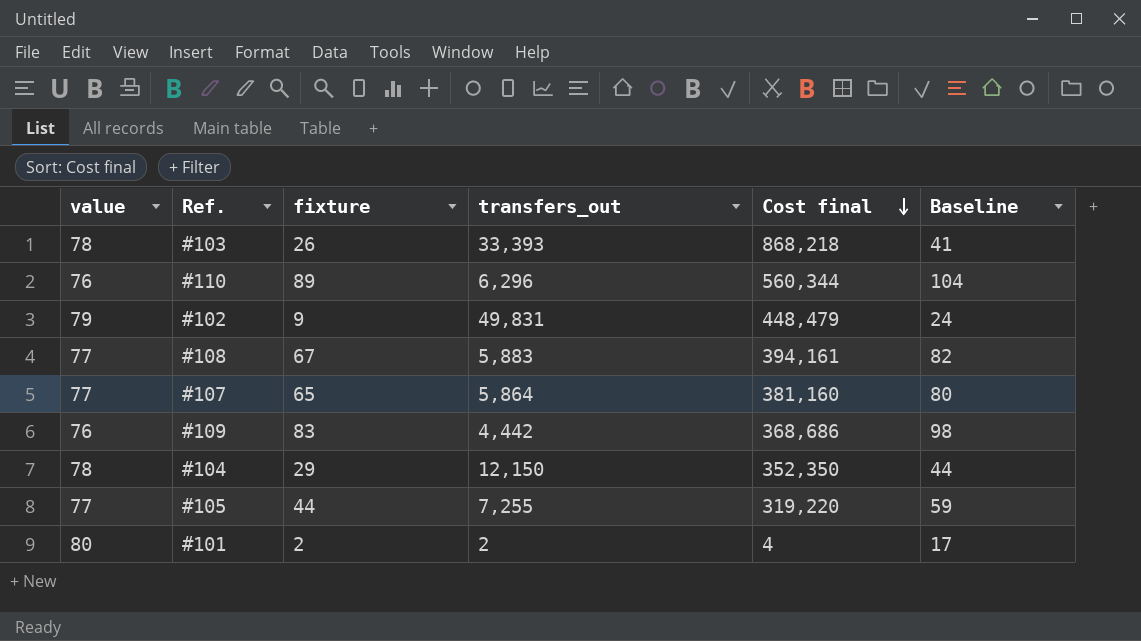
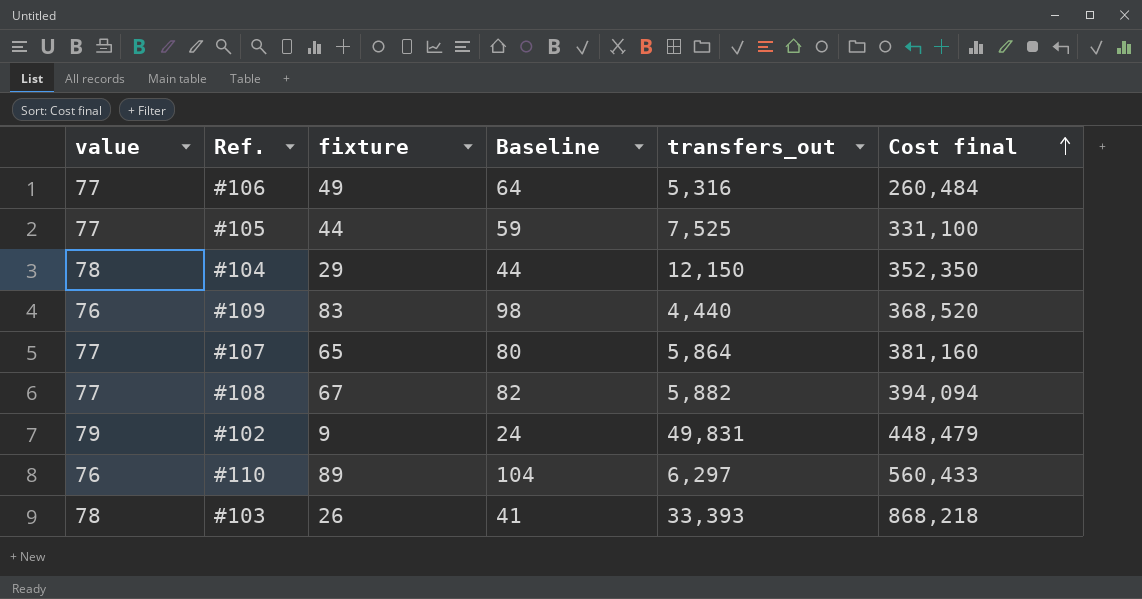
row order: Cost final descending -> Cost final ascending
column Baseline | position: 6 -> 4
row #101: 80 | 2 | 2 | 4 | 17 -> none
row #106: none -> 77 | 49 | 64 | 5,316 | 260,484
#105 | transfers_out: 7,255 -> 7,525
#105 | Cost final: 319,220 -> 331,100
#109 | transfers_out: 4,442 -> 4,440
#109 | Cost final: 368,686 -> 368,520
#108 | transfers_out: 5,883 -> 5,882
#108 | Cost final: 394,161 -> 394,094
#110 | transfers_out: 6,296 -> 6,297
#110 | Cost final: 560,344 -> 560,433

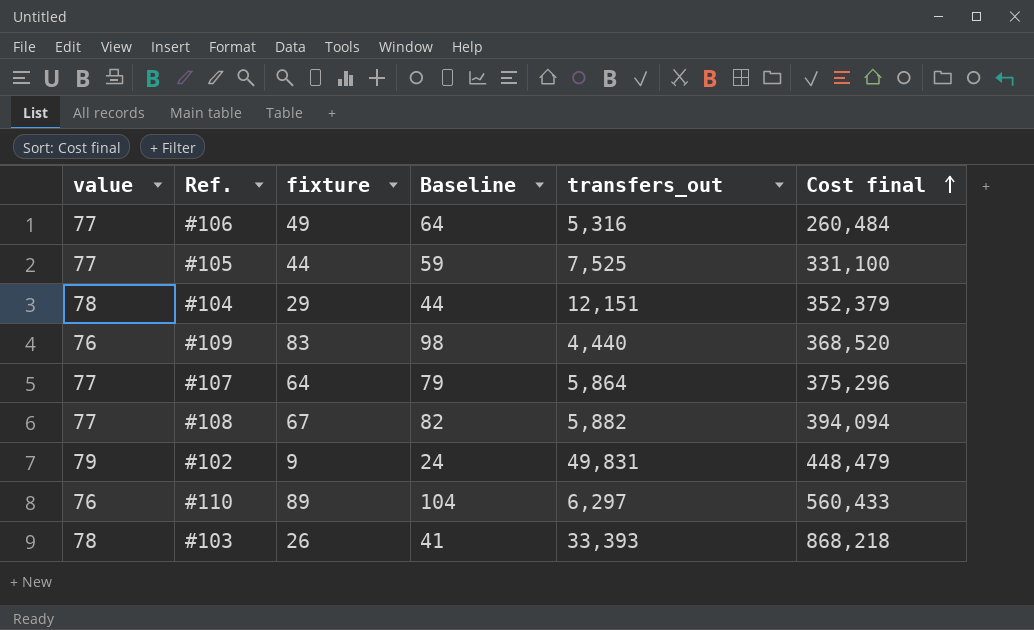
#104 | transfers_out: 12,150 -> 12,151
#104 | Cost final: 352,350 -> 352,379
#107 | fixture: 65 -> 64
#107 | Baseline: 80 -> 79
#107 | Cost final: 381,160 -> 375,296

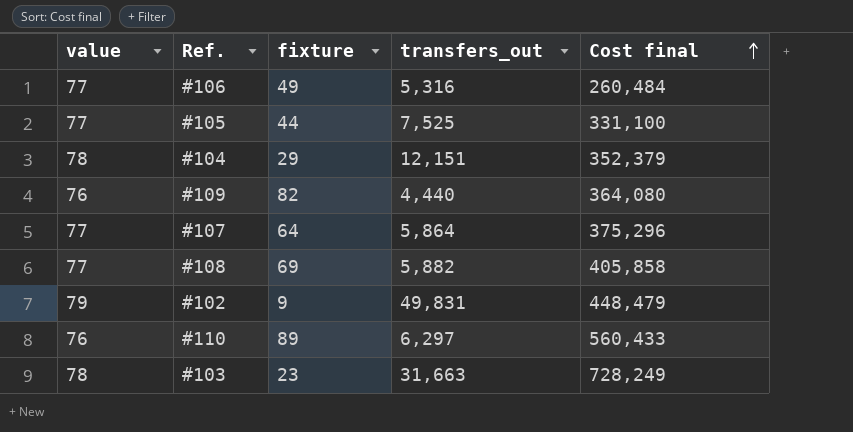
column Baseline | formula: [fixture] + 15 -> none
#109 | fixture: 83 -> 82
#109 | Cost final: 368,520 -> 364,080
#108 | fixture: 67 -> 69
#108 | Cost final: 394,094 -> 405,858
#103 | fixture: 26 -> 23
#103 | transfers_out: 33,393 -> 31,663
#103 | Cost final: 868,218 -> 728,249

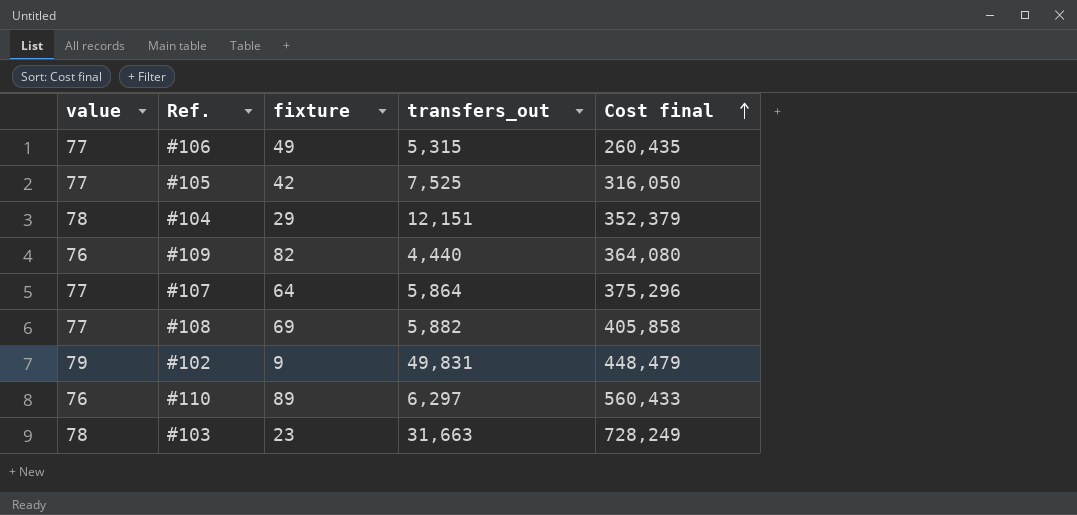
#106 | transfers_out: 5,316 -> 5,315
#106 | Cost final: 260,484 -> 260,435
#105 | fixture: 44 -> 42
#105 | Cost final: 331,100 -> 316,050

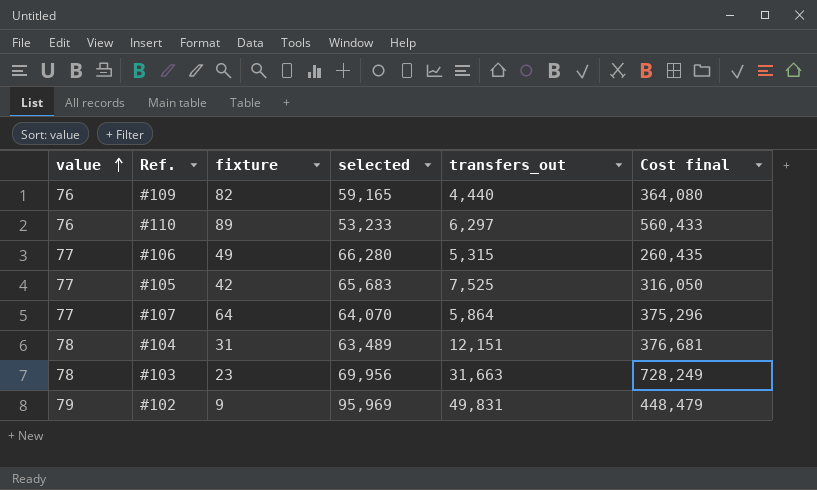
row order: Cost final ascending -> value ascending
column selected | position: none -> 4
row #108: 77 | 69 | 5,882 | 405,858 -> none
#104 | fixture: 29 -> 31
#104 | Cost final: 352,379 -> 376,681

